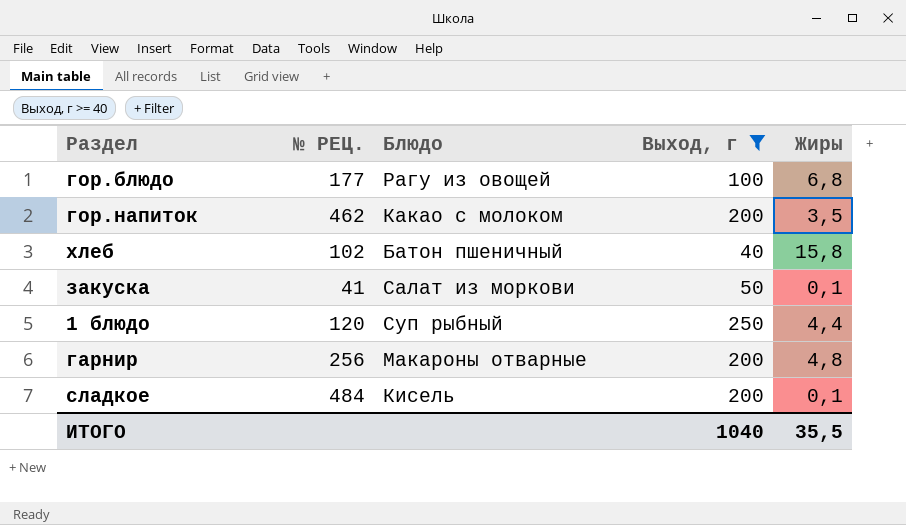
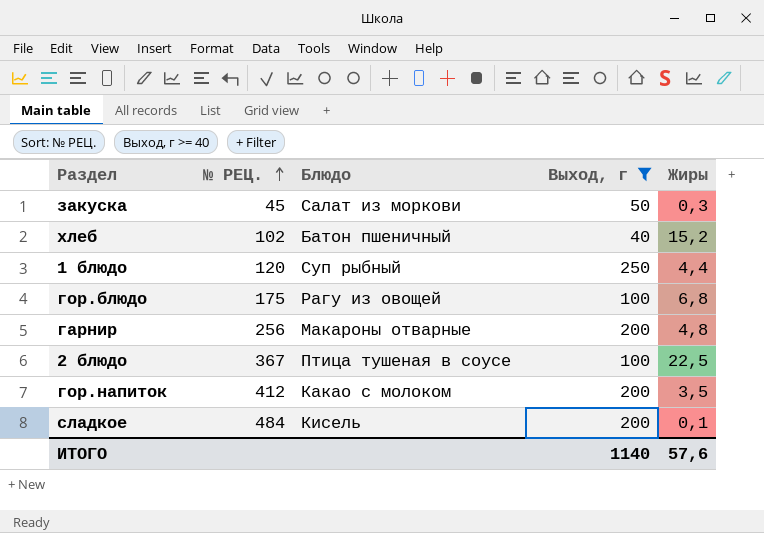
row order: none -> № РЕЦ. ascending
закуска | № РЕЦ.: 41 -> 45
закуска | Жиры: 0,1 -> 0,3
хлеб | Жиры: 15,8 -> 15,2
гор.блюдо | № РЕЦ.: 177 -> 175
row 2 блюдо: none -> 367 | Птица тушеная в соусе | 100 | 22,5
гор.напиток | № РЕЦ.: 462 -> 412
ИТОГО | Выход, г: 1040 -> 1140
ИТОГО | Жиры: 35,5 -> 57,6

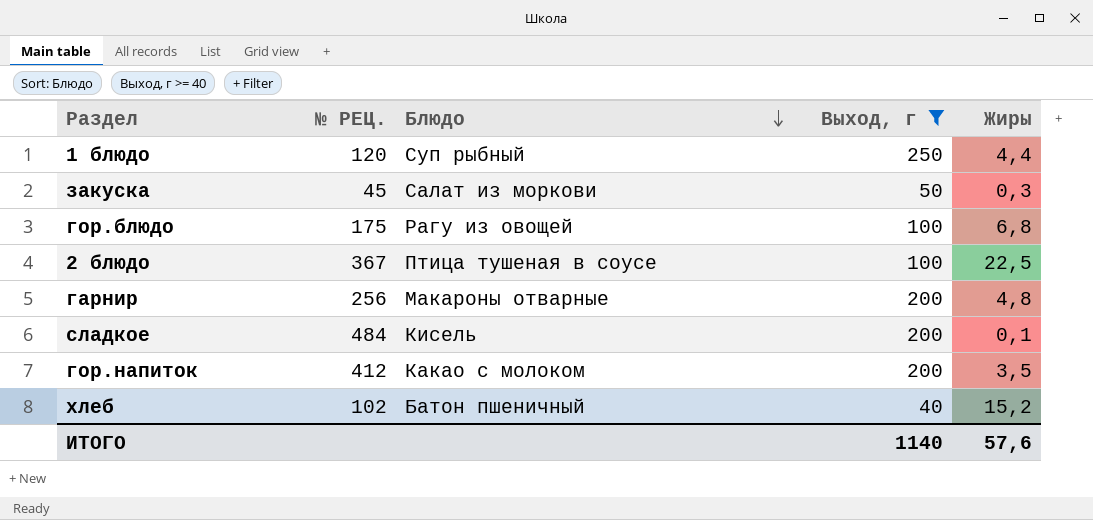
row order: № РЕЦ. ascending -> Блюдо descending

